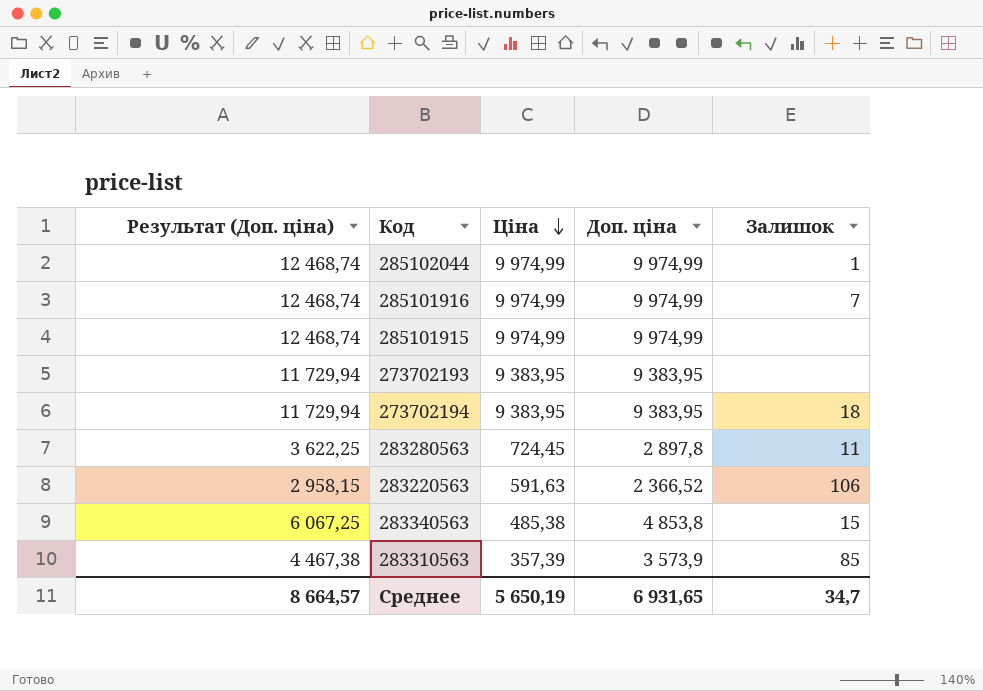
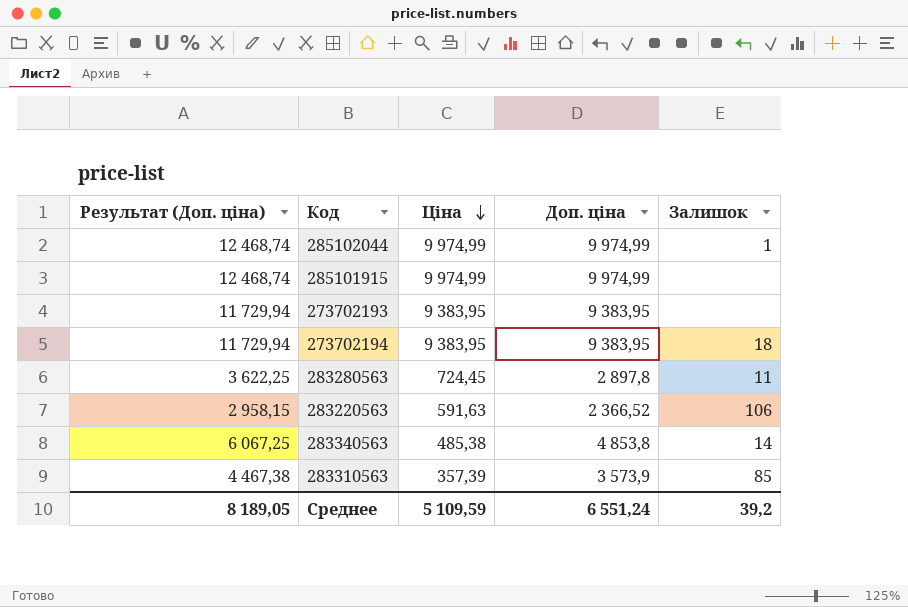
row 285101916: 12 468,74 | 9 974,99 | 9 974,99 | 7 -> none
283340563 | Залишок: 15 -> 14
Среднее | Результат (Доп. ціна): 8 664,57 -> 8 189,05
Среднее | Ціна: 5 650,19 -> 5 109,59
Среднее | Доп. ціна: 6 931,65 -> 6 551,24
Среднее | Залишок: 34,7 -> 39,2

